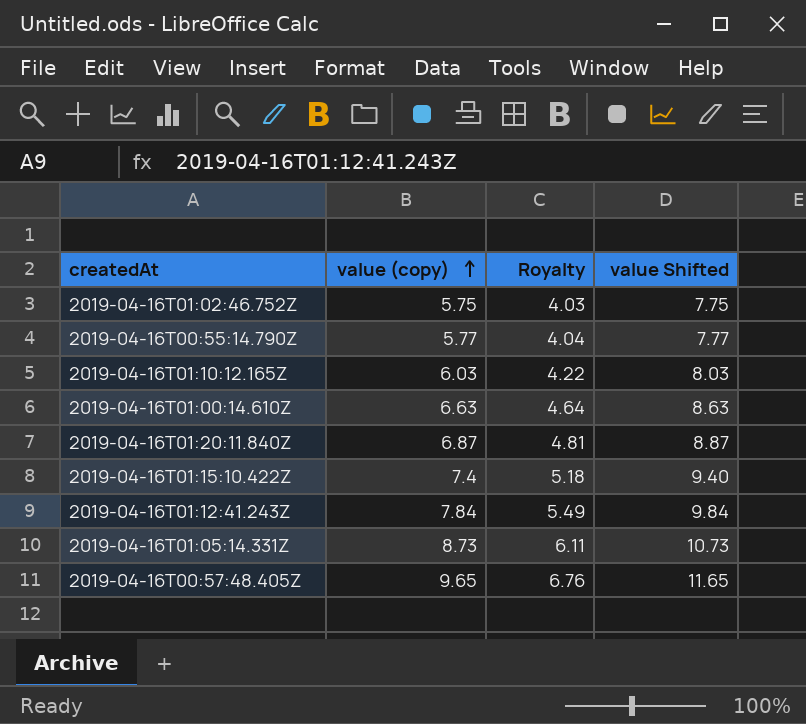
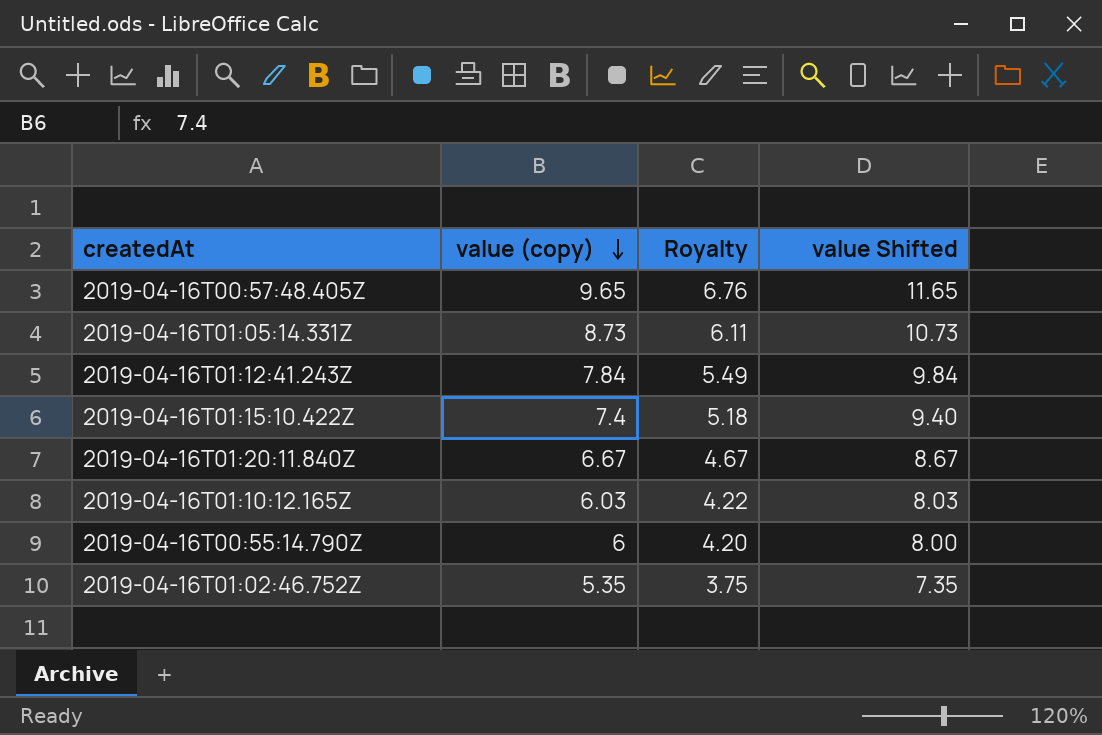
row order: value (copy) ascending -> value (copy) descending
row 2019-04-16T01:00:14.610Z: 6.63 | 4.64 | 8.63 -> none
2019-04-16T01:20:11.840Z | value (copy): 6.87 -> 6.67
2019-04-16T01:20:11.840Z | Royalty: 4.81 -> 4.67
2019-04-16T01:20:11.840Z | value Shifted: 8.87 -> 8.67
2019-04-16T00:55:14.790Z | value (copy): 5.77 -> 6
2019-04-16T00:55:14.790Z | Royalty: 4.04 -> 4.20
2019-04-16T00:55:14.790Z | value Shifted: 7.77 -> 8.00
2019-04-16T01:02:46.752Z | value (copy): 5.75 -> 5.35
2019-04-16T01:02:46.752Z | Royalty: 4.03 -> 3.75
2019-04-16T01:02:46.752Z | value Shifted: 7.75 -> 7.35

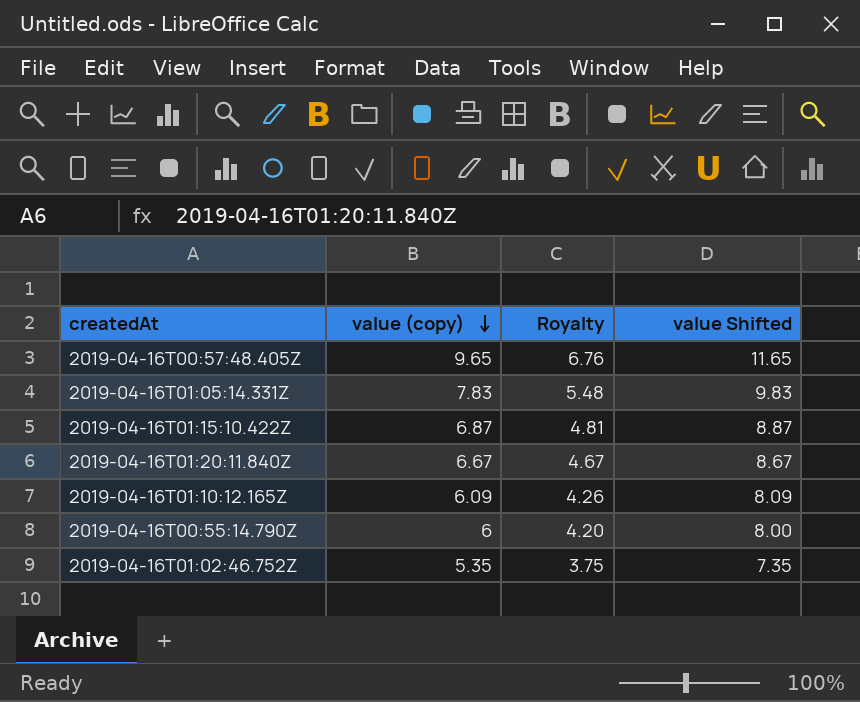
row 2019-04-16T01:12:41.243Z: 7.84 | 5.49 | 9.84 -> none
2019-04-16T01:05:14.331Z | value (copy): 8.73 -> 7.83
2019-04-16T01:05:14.331Z | Royalty: 6.11 -> 5.48
2019-04-16T01:05:14.331Z | value Shifted: 10.73 -> 9.83
2019-04-16T01:15:10.422Z | value (copy): 7.4 -> 6.87
2019-04-16T01:15:10.422Z | Royalty: 5.18 -> 4.81
2019-04-16T01:15:10.422Z | value Shifted: 9.40 -> 8.87
2019-04-16T01:10:12.165Z | value (copy): 6.03 -> 6.09
2019-04-16T01:10:12.165Z | Royalty: 4.22 -> 4.26
2019-04-16T01:10:12.165Z | value Shifted: 8.03 -> 8.09

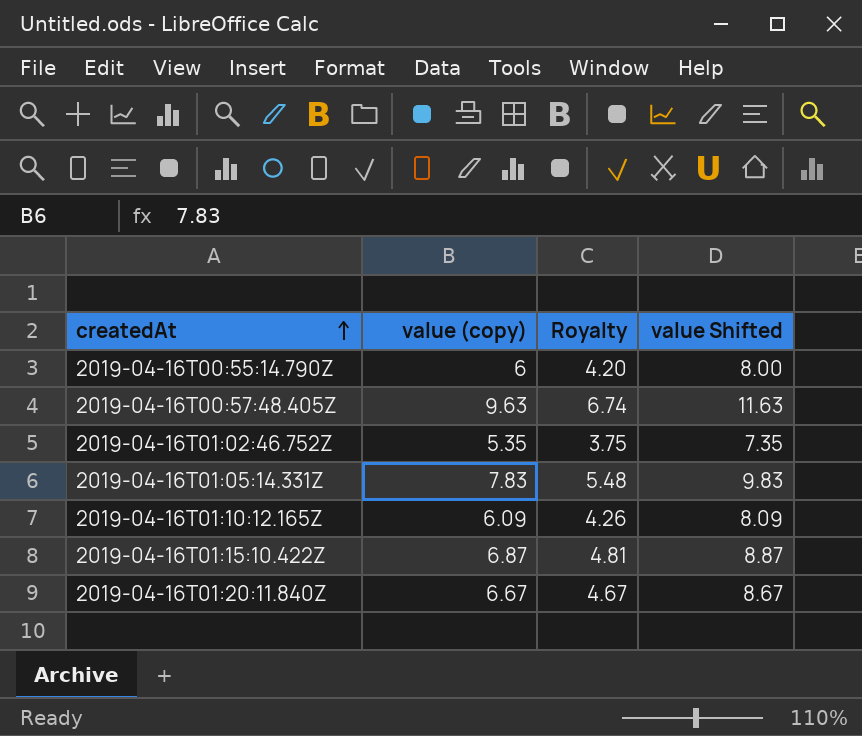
row order: value (copy) descending -> createdAt ascending
2019-04-16T00:57:48.405Z | value (copy): 9.65 -> 9.63
2019-04-16T00:57:48.405Z | Royalty: 6.76 -> 6.74
2019-04-16T00:57:48.405Z | value Shifted: 11.65 -> 11.63

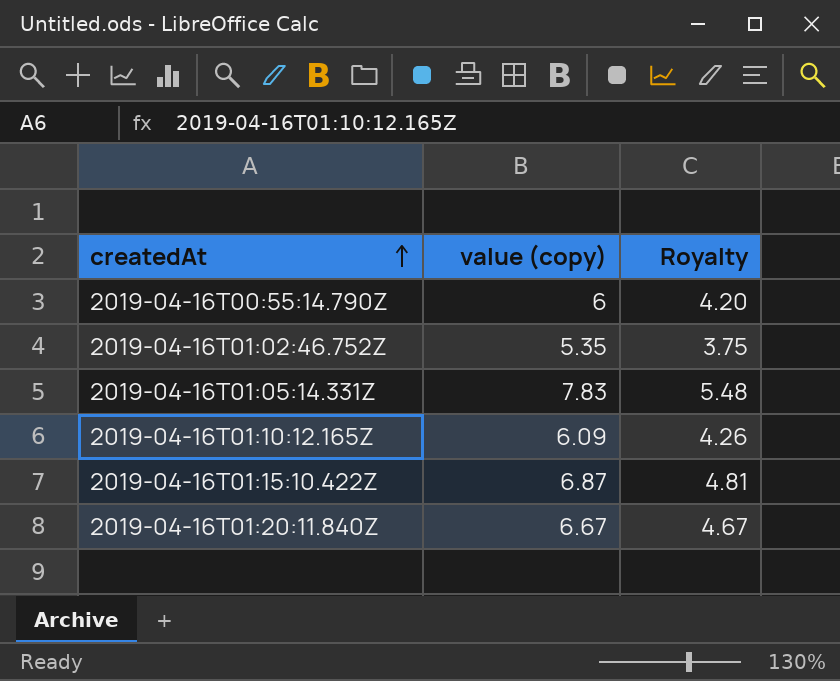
column value Shifted | formula: [value (copy)] + 2 -> none
row 2019-04-16T00:57:48.405Z: 9.63 | 6.74 | 11.63 -> none

